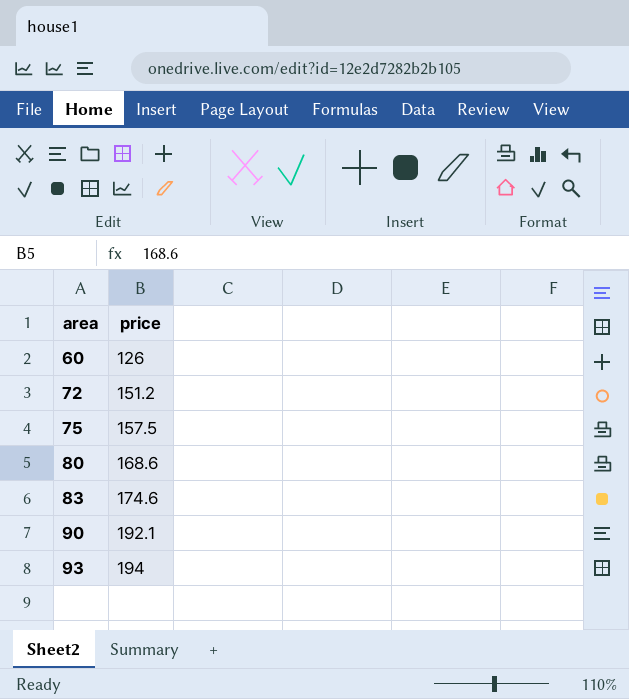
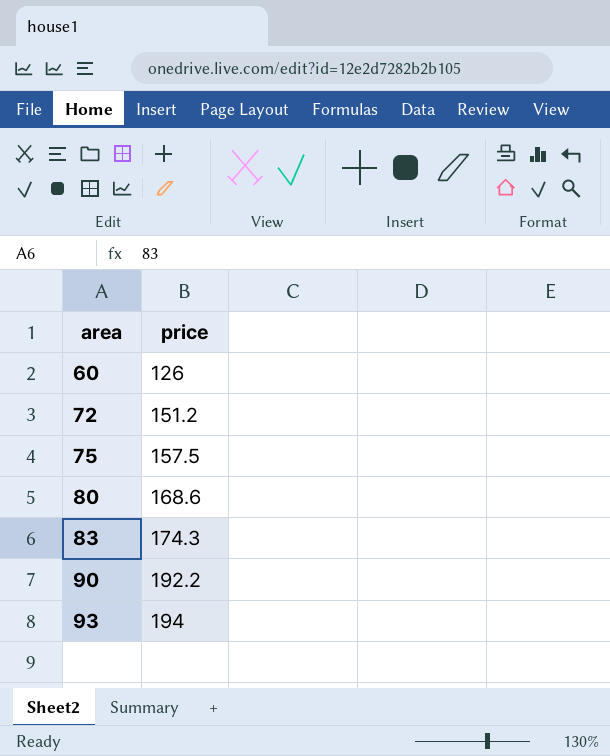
83 | price: 174.6 -> 174.3
90 | price: 192.1 -> 192.2

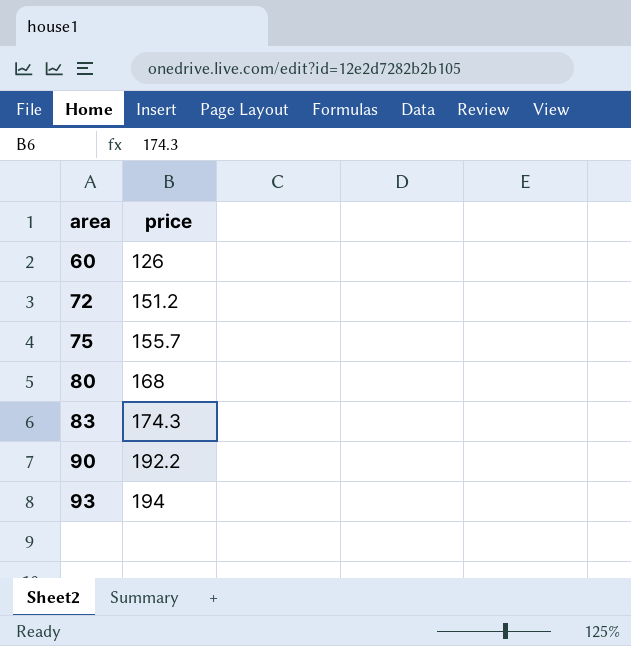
75 | price: 157.5 -> 155.7
80 | price: 168.6 -> 168

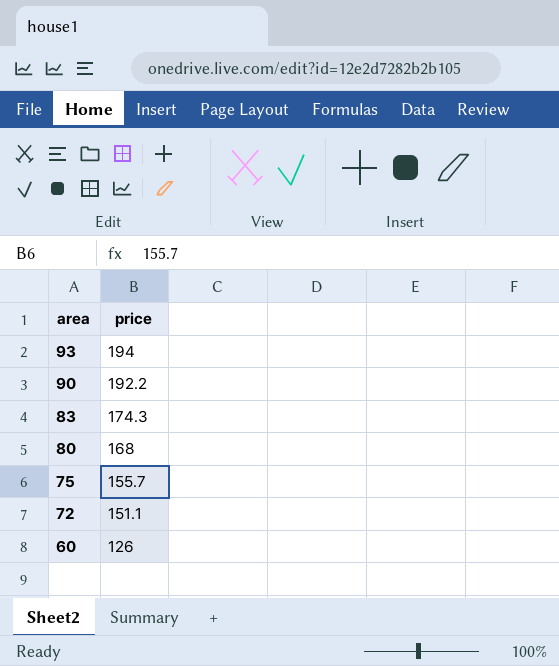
row order: area ascending -> area descending
72 | price: 151.2 -> 151.1

